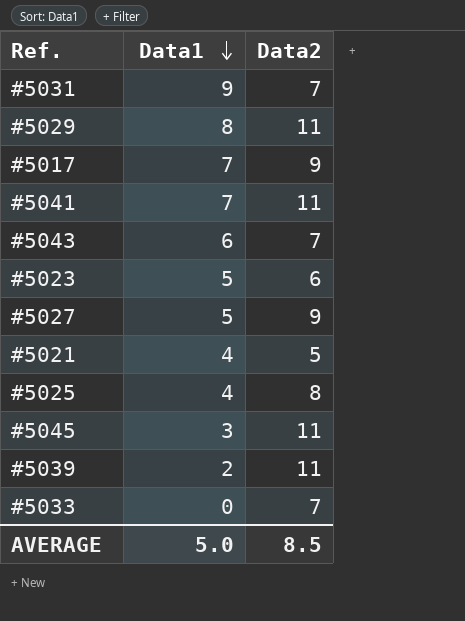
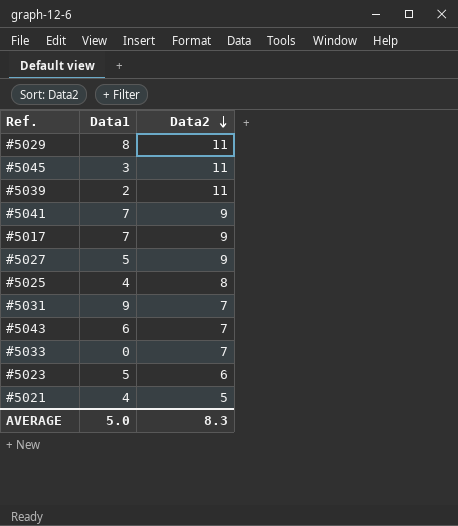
row order: Data1 descending -> Data2 descending
#5041 | Data2: 11 -> 9
AVERAGE | Data2: 8.5 -> 8.3

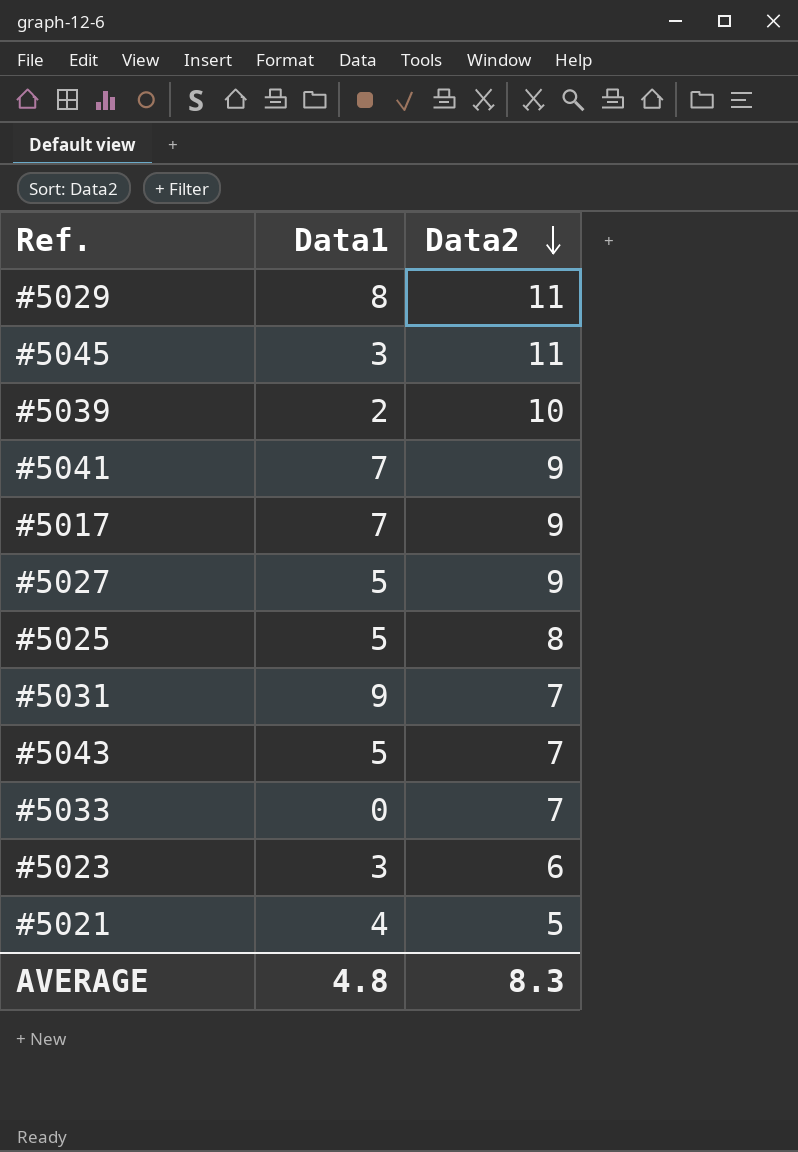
#5039 | Data2: 11 -> 10
#5025 | Data1: 4 -> 5
#5043 | Data1: 6 -> 5
#5023 | Data1: 5 -> 3
AVERAGE | Data1: 5.0 -> 4.8

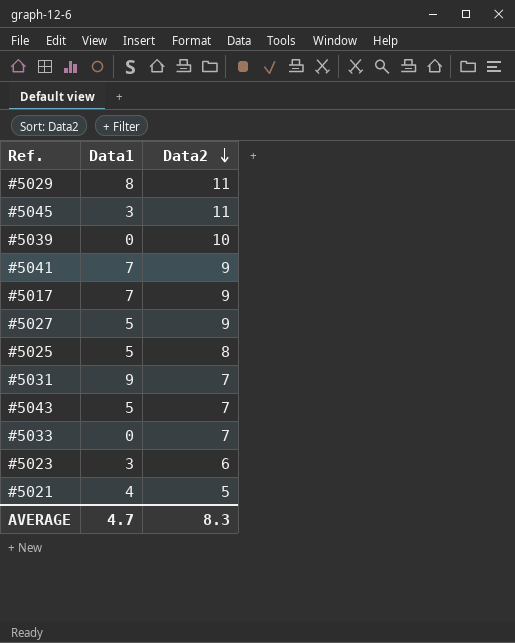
#5039 | Data1: 2 -> 0
AVERAGE | Data1: 4.8 -> 4.7

